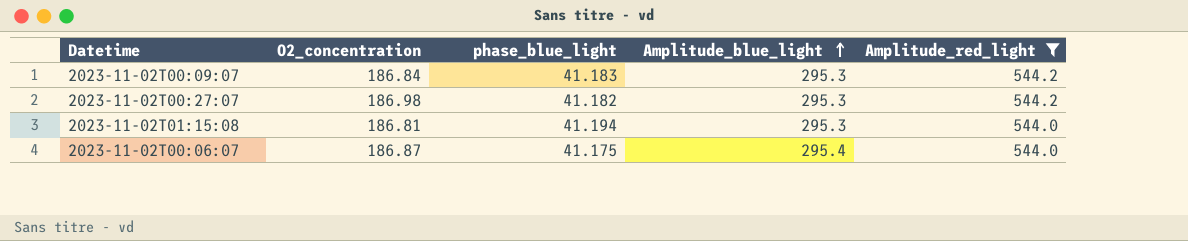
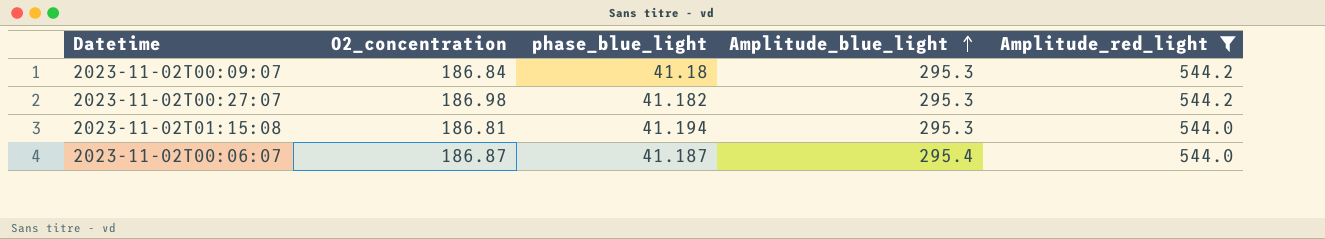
2023-11-02T00:09:07 | phase_blue_light: 41.183 -> 41.18
2023-11-02T00:06:07 | phase_blue_light: 41.175 -> 41.187

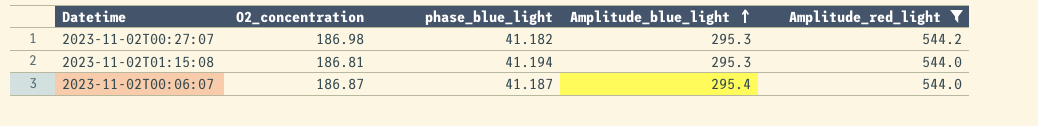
row 2023-11-02T00:09:07: 186.84 | 41.18 | 295.3 | 544.2 -> none

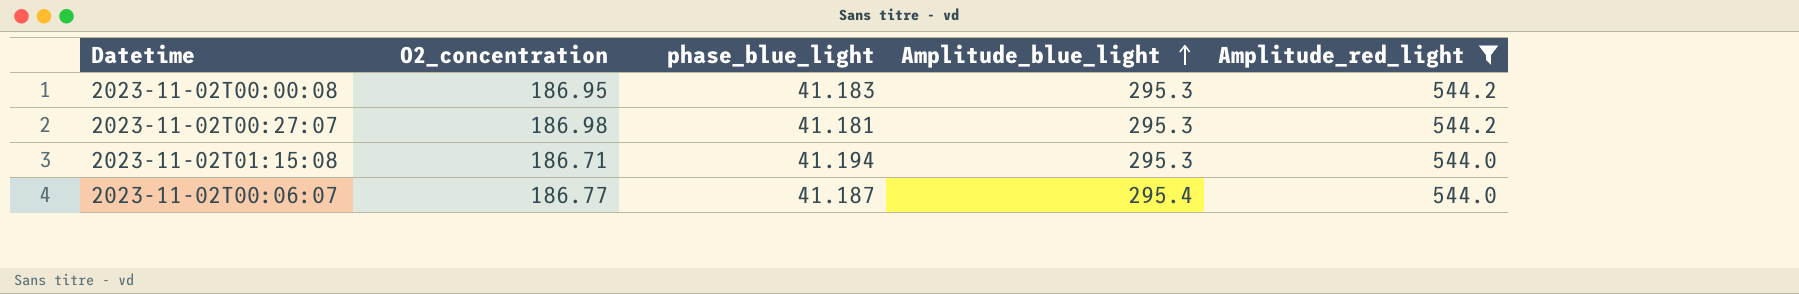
row 2023-11-02T00:00:08: none -> 186.95 | 41.183 | 295.3 | 544.2
2023-11-02T00:27:07 | phase_blue_light: 41.182 -> 41.181
2023-11-02T01:15:08 | O2_concentration: 186.81 -> 186.71
2023-11-02T00:06:07 | O2_concentration: 186.87 -> 186.77

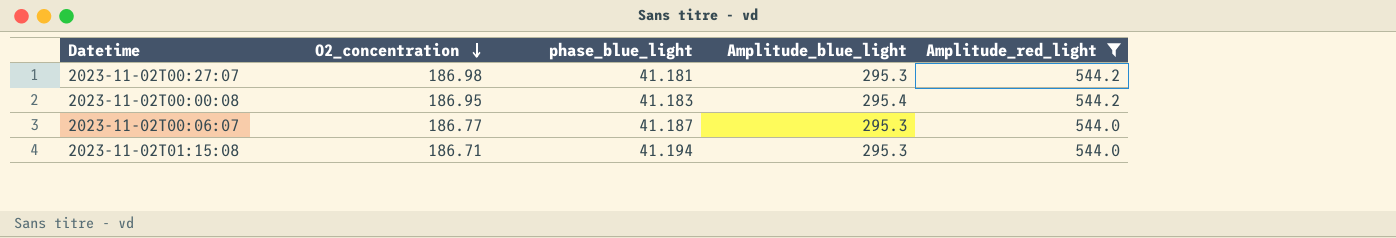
row order: Amplitude_blue_light ascending -> O2_concentration descending
2023-11-02T00:00:08 | Amplitude_blue_light: 295.3 -> 295.4
2023-11-02T00:06:07 | Amplitude_blue_light: 295.4 -> 295.3

